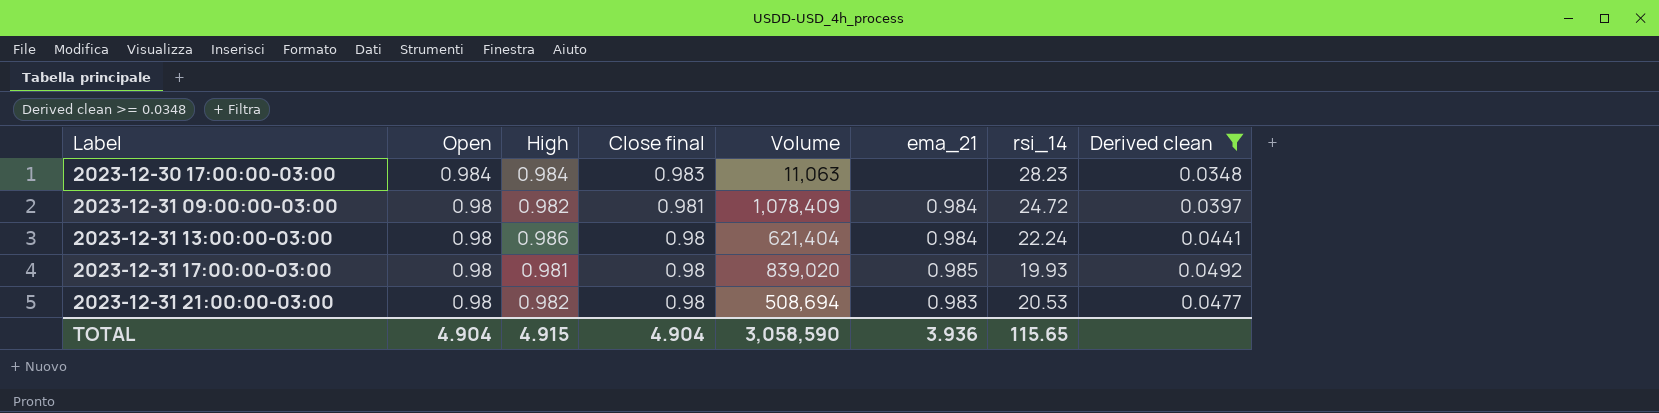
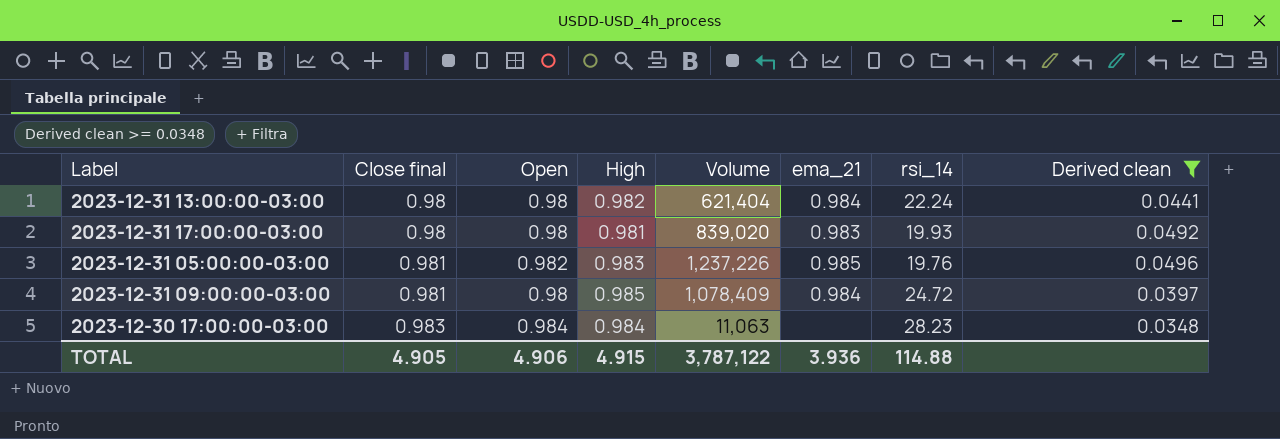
row order: Label ascending -> Close final ascending
column Close final | position: 4 -> 2
row 2023-12-31 21:00:00-03:00: 0.98 | 0.982 | 0.98 | 508,694 | 0.983 | 20.53 | 0.0477 -> none
2023-12-31 13:00:00-03:00 | High: 0.986 -> 0.982
2023-12-31 17:00:00-03:00 | ema_21: 0.985 -> 0.983
row 2023-12-31 05:00:00-03:00: none -> 0.981 | 0.982 | 0.983 | 1,237,226 | 0.985 | 19.76 | 0.0496
2023-12-31 09:00:00-03:00 | High: 0.982 -> 0.985
TOTAL | Close final: 4.904 -> 4.905
TOTAL | Open: 4.904 -> 4.906
TOTAL | Volume: 3,058,590 -> 3,787,122
TOTAL | rsi_14: 115.65 -> 114.88

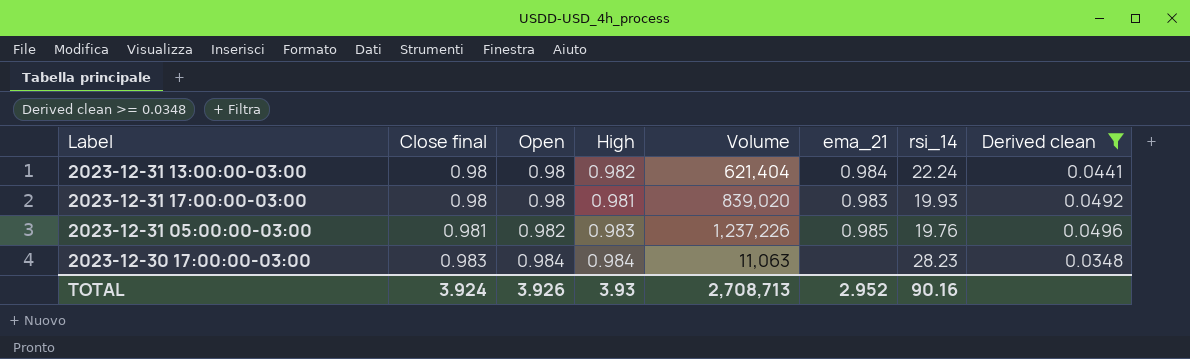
row 2023-12-31 09:00:00-03:00: 0.981 | 0.98 | 0.985 | 1,078,409 | 0.984 | 24.72 | 0.0397 -> none
TOTAL | Close final: 4.905 -> 3.924
TOTAL | Open: 4.906 -> 3.926
TOTAL | High: 4.915 -> 3.93
TOTAL | Volume: 3,787,122 -> 2,708,713
TOTAL | ema_21: 3.936 -> 2.952
TOTAL | rsi_14: 114.88 -> 90.16

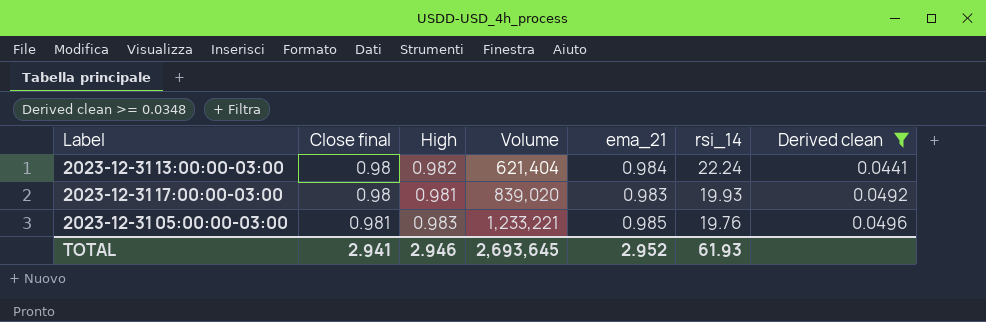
column Open | position: 3 -> none
row 2023-12-30 17:00:00-03:00: 0.983 | 0.984 | 0.984 | 11,063 | none | 28.23 | 0.0348 -> none
2023-12-31 05:00:00-03:00 | Volume: 1,237,226 -> 1,233,221
TOTAL | Close final: 3.924 -> 2.941
TOTAL | High: 3.93 -> 2.946
TOTAL | Volume: 2,708,713 -> 2,693,645
TOTAL | rsi_14: 90.16 -> 61.93

